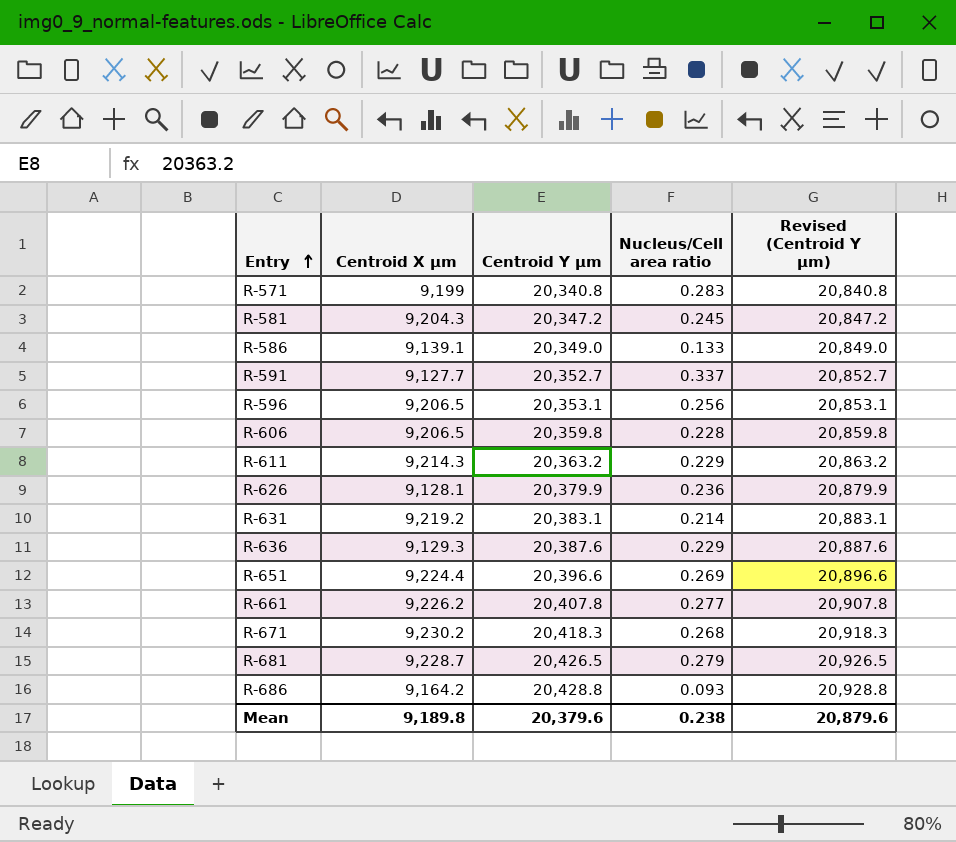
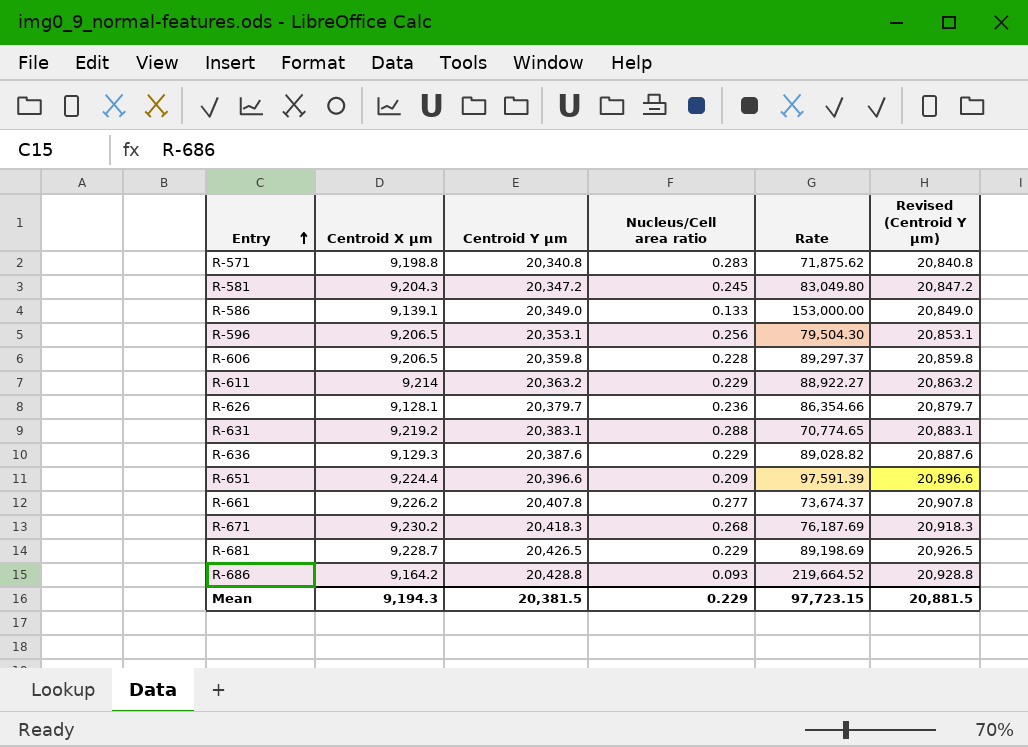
column Rate | formula: none -> [Centroid Y µm] / [Nucleus/Cell area ratio]
row R-591: 9,127.7 | 20,352.7 | 0.337 | 20,852.7 -> none
R-571 | Centroid X µm: 9,199 -> 9,198.8
R-611 | Centroid X µm: 9,214.3 -> 9,214
R-626 | Centroid Y µm: 20,379.9 -> 20,379.7
R-626 | Revised (Centroid Y µm): 20,879.9 -> 20,879.7
R-631 | Nucleus/Cell area ratio: 0.214 -> 0.288
R-651 | Nucleus/Cell area ratio: 0.269 -> 0.209
R-681 | Nucleus/Cell area ratio: 0.279 -> 0.229
Mean | Centroid X µm: 9,189.8 -> 9,194.3
Mean | Centroid Y µm: 20,379.6 -> 20,381.5
Mean | Nucleus/Cell area ratio: 0.238 -> 0.229
Mean | Revised (Centroid Y µm): 20,879.6 -> 20,881.5

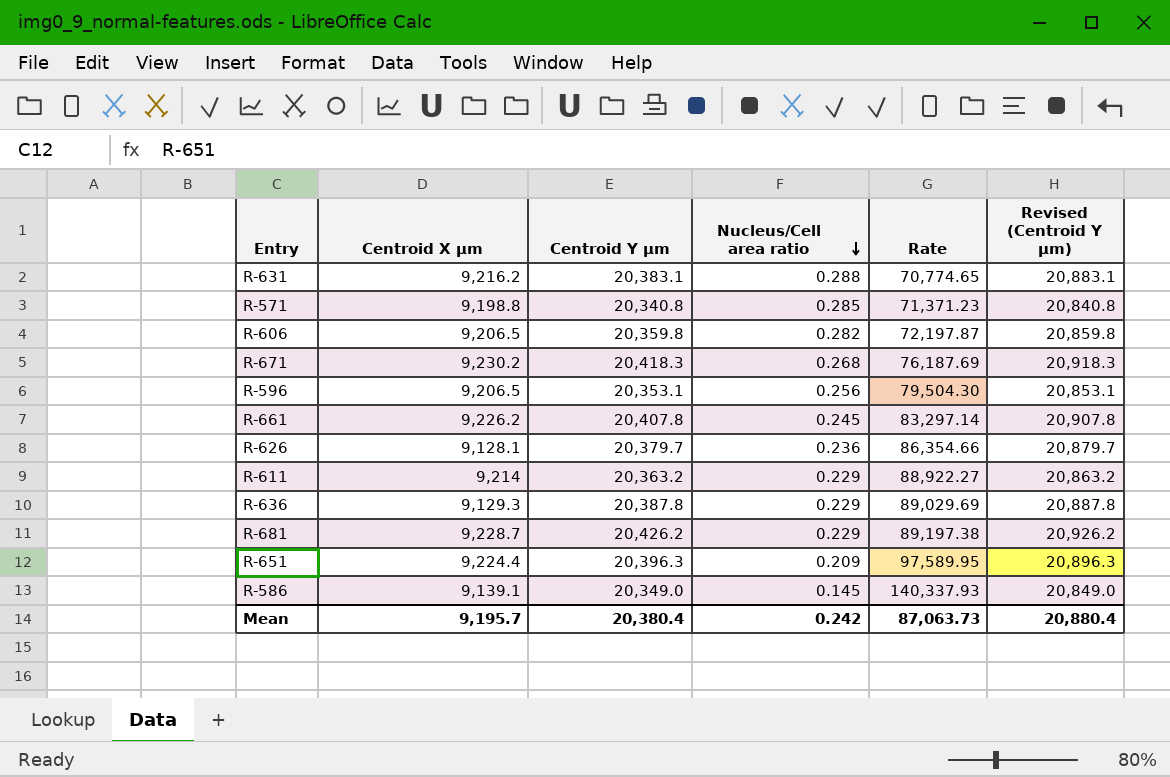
row order: Entry ascending -> Nucleus/Cell area ratio descending
row R-581: 9,204.3 | 20,347.2 | 0.245 | 83,049.80 | 20,847.2 -> none
row R-686: 9,164.2 | 20,428.8 | 0.093 | 219,664.52 | 20,928.8 -> none
R-631 | Centroid X µm: 9,219.2 -> 9,216.2
R-571 | Nucleus/Cell area ratio: 0.283 -> 0.285
R-571 | Rate: 71,875.62 -> 71,371.23
R-606 | Nucleus/Cell area ratio: 0.228 -> 0.282
R-606 | Rate: 89,297.37 -> 72,197.87
R-661 | Nucleus/Cell area ratio: 0.277 -> 0.245
R-661 | Rate: 73,674.37 -> 83,297.14
R-636 | Centroid Y µm: 20,387.6 -> 20,387.8
R-636 | Rate: 89,028.82 -> 89,029.69
R-636 | Revised (Centroid Y µm): 20,887.6 -> 20,887.8
R-681 | Centroid Y µm: 20,426.5 -> 20,426.2
R-681 | Rate: 89,198.69 -> 89,197.38
R-681 | Revised (Centroid Y µm): 20,926.5 -> 20,926.2
R-651 | Centroid Y µm: 20,396.6 -> 20,396.3
R-651 | Rate: 97,591.39 -> 97,589.95
R-651 | Revised (Centroid Y µm): 20,896.6 -> 20,896.3
R-586 | Nucleus/Cell area ratio: 0.133 -> 0.145
R-586 | Rate: 153,000.00 -> 140,337.93
Mean | Centroid X µm: 9,194.3 -> 9,195.7
Mean | Centroid Y µm: 20,381.5 -> 20,380.4
Mean | Nucleus/Cell area ratio: 0.229 -> 0.242
Mean | Rate: 97,723.15 -> 87,063.73
Mean | Revised (Centroid Y µm): 20,881.5 -> 20,880.4

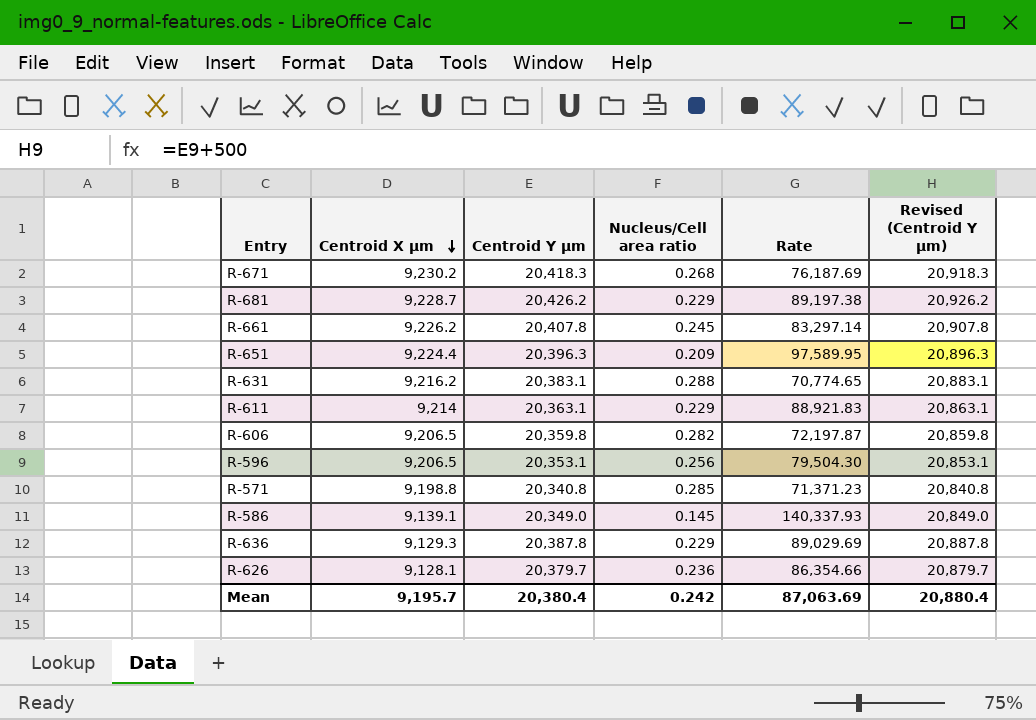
row order: Nucleus/Cell area ratio descending -> Centroid X µm descending
R-611 | Centroid Y µm: 20,363.2 -> 20,363.1
R-611 | Rate: 88,922.27 -> 88,921.83
R-611 | Revised (Centroid Y µm): 20,863.2 -> 20,863.1
Mean | Rate: 87,063.73 -> 87,063.69

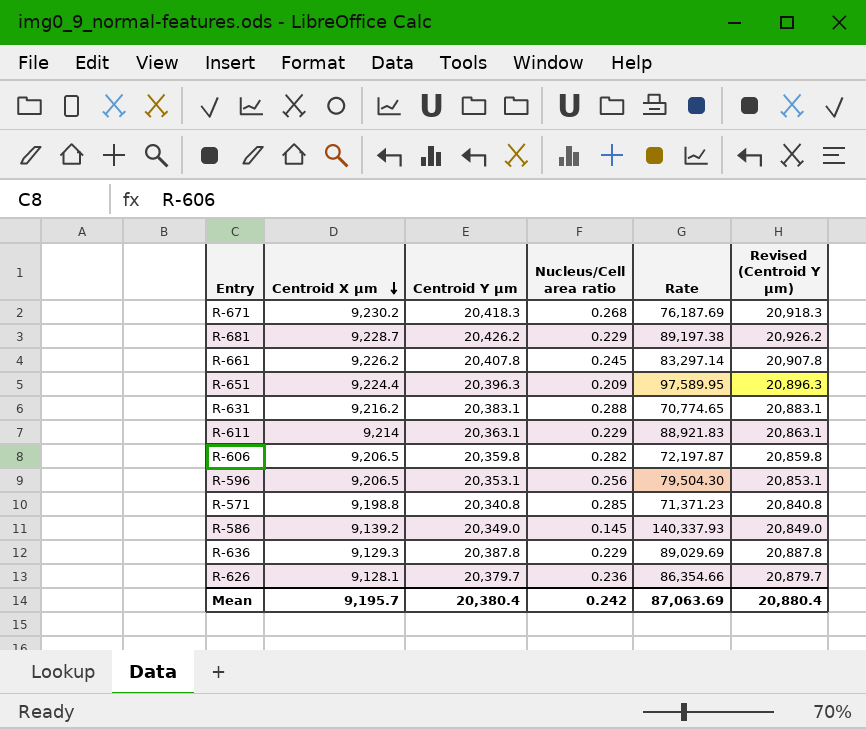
R-586 | Centroid X µm: 9,139.1 -> 9,139.2

